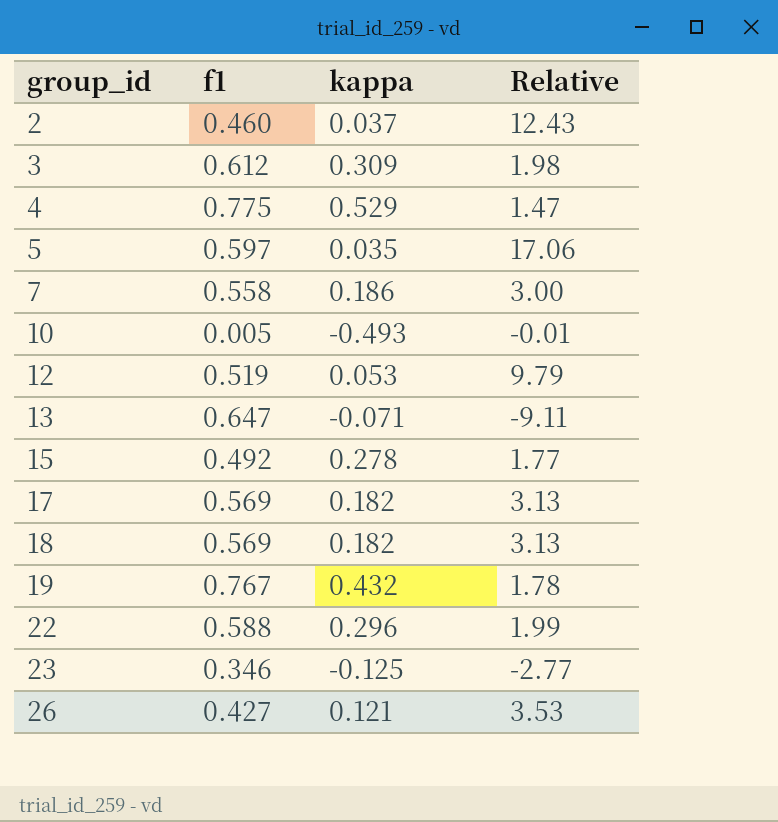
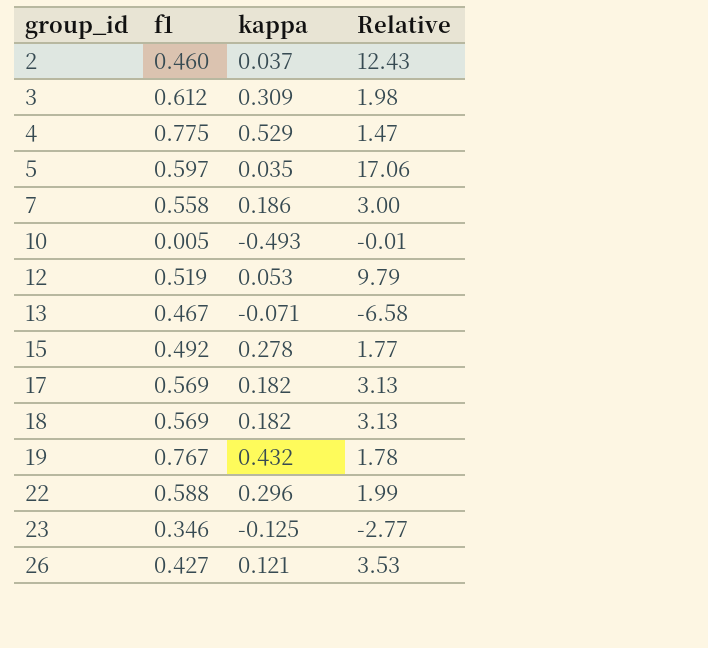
13 | f1: 0.647 -> 0.467
13 | Relative: -9.11 -> -6.58

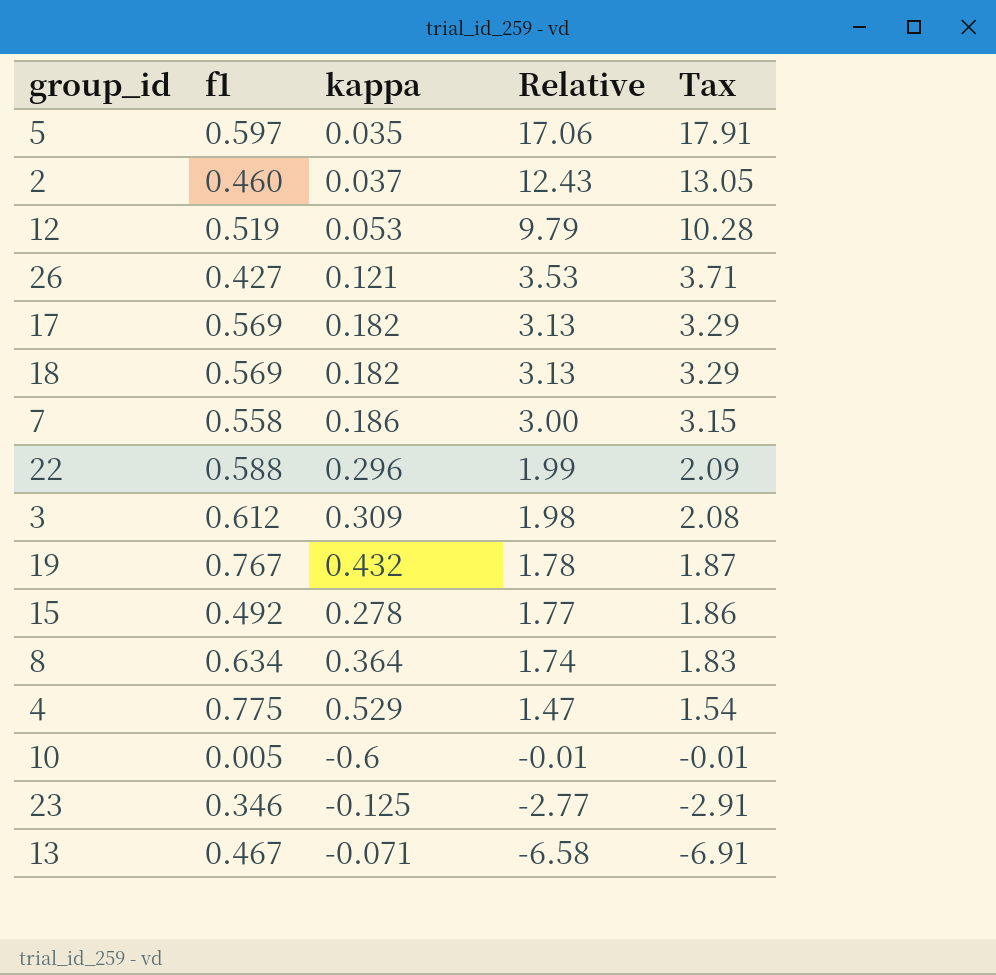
row order: group_id ascending -> Relative descending
column Tax | formula: none -> [Relative] * 1.05
row 8: none -> 0.634 | 0.364 | 1.74 | 1.83
10 | kappa: -0.493 -> -0.6

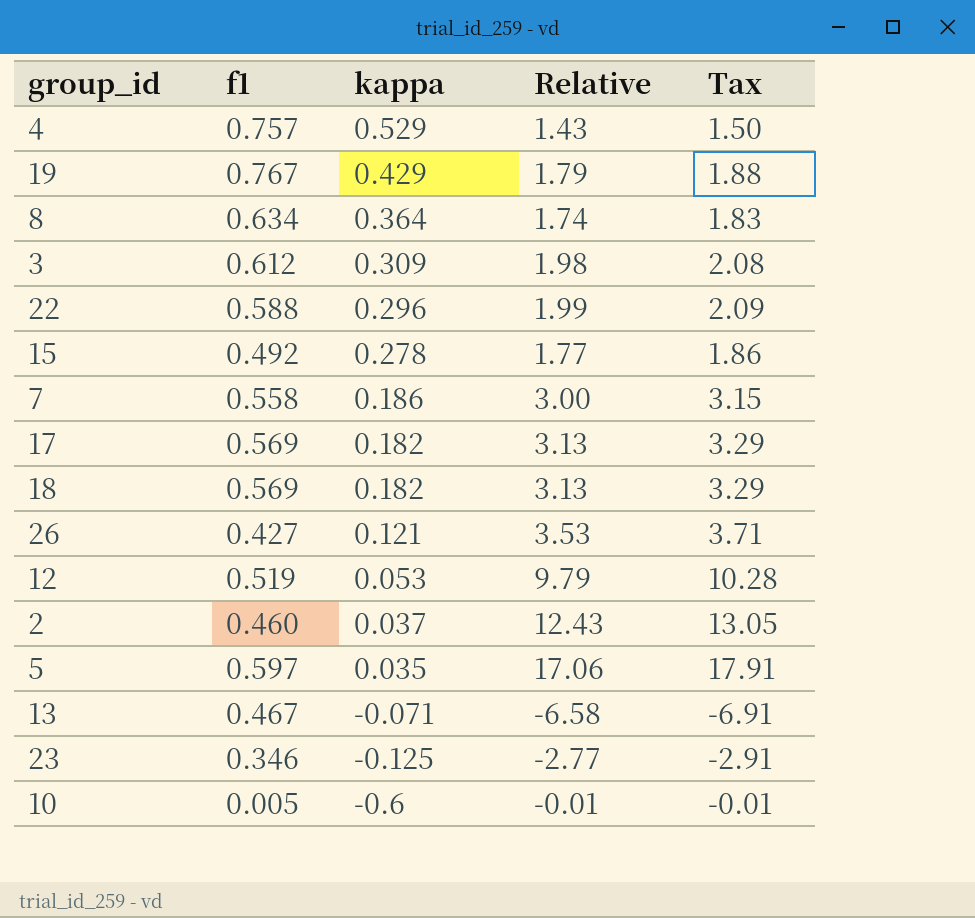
row order: Relative descending -> kappa descending
4 | f1: 0.775 -> 0.757
4 | Relative: 1.47 -> 1.43
4 | Tax: 1.54 -> 1.50
19 | kappa: 0.432 -> 0.429
19 | Relative: 1.78 -> 1.79
19 | Tax: 1.87 -> 1.88

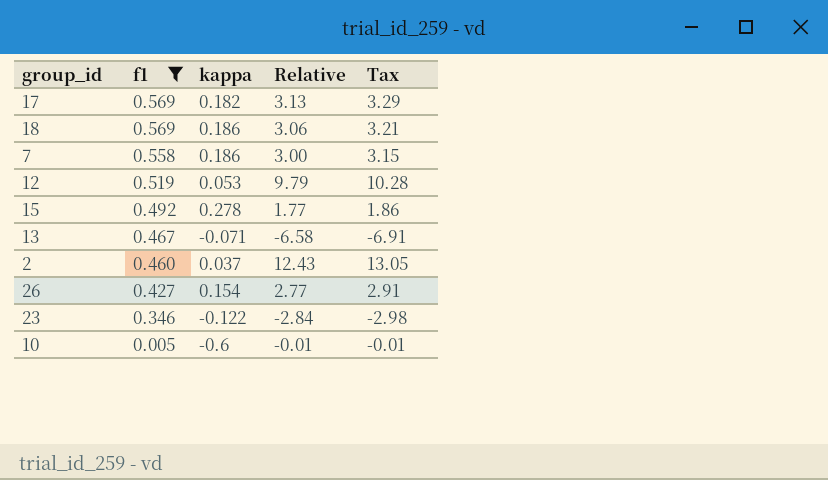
filter: none -> f1 <= 0.569
row order: kappa descending -> f1 descending
18 | kappa: 0.182 -> 0.186
18 | Relative: 3.13 -> 3.06
18 | Tax: 3.29 -> 3.21
26 | kappa: 0.121 -> 0.154
26 | Relative: 3.53 -> 2.77
26 | Tax: 3.71 -> 2.91
23 | kappa: -0.125 -> -0.122
23 | Relative: -2.77 -> -2.84
23 | Tax: -2.91 -> -2.98

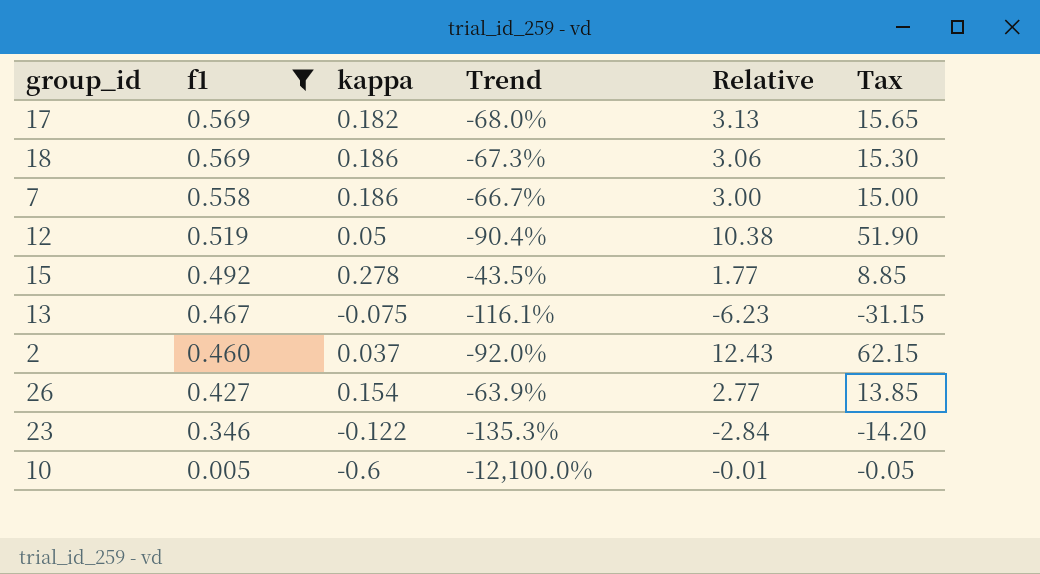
column Trend | formula: none -> ([kappa] - [f1]) / [f1]
column Tax | formula: [Relative] * 1.05 -> [Relative] * 5
12 | kappa: 0.053 -> 0.05
12 | Relative: 9.79 -> 10.38
13 | kappa: -0.071 -> -0.075
13 | Relative: -6.58 -> -6.23

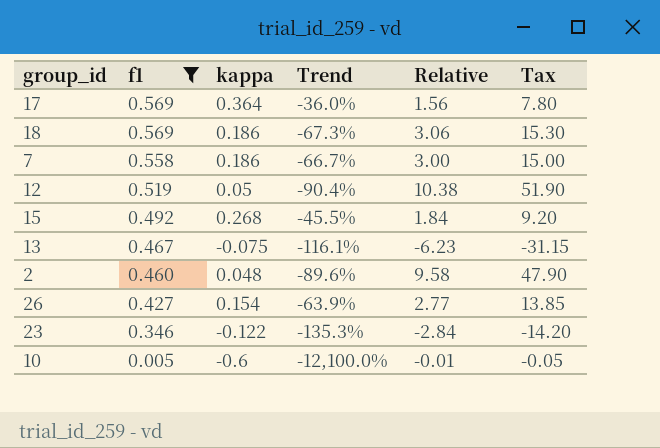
17 | kappa: 0.182 -> 0.364
17 | Trend: -68.0% -> -36.0%
17 | Relative: 3.13 -> 1.56
17 | Tax: 15.65 -> 7.80
15 | kappa: 0.278 -> 0.268
15 | Trend: -43.5% -> -45.5%
15 | Relative: 1.77 -> 1.84
15 | Tax: 8.85 -> 9.20
2 | kappa: 0.037 -> 0.048
2 | Trend: -92.0% -> -89.6%
2 | Relative: 12.43 -> 9.58
2 | Tax: 62.15 -> 47.90

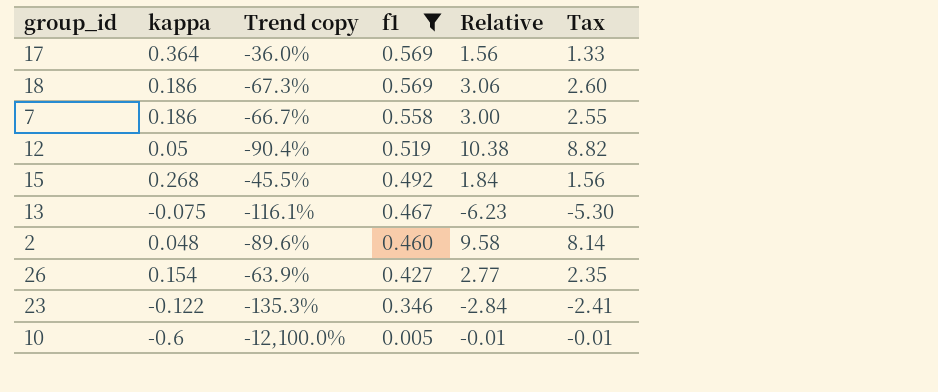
column name: Trend -> Trend copy
column f1 | position: 2 -> 4
column Tax | formula: [Relative] * 5 -> [Relative] * 0.85

